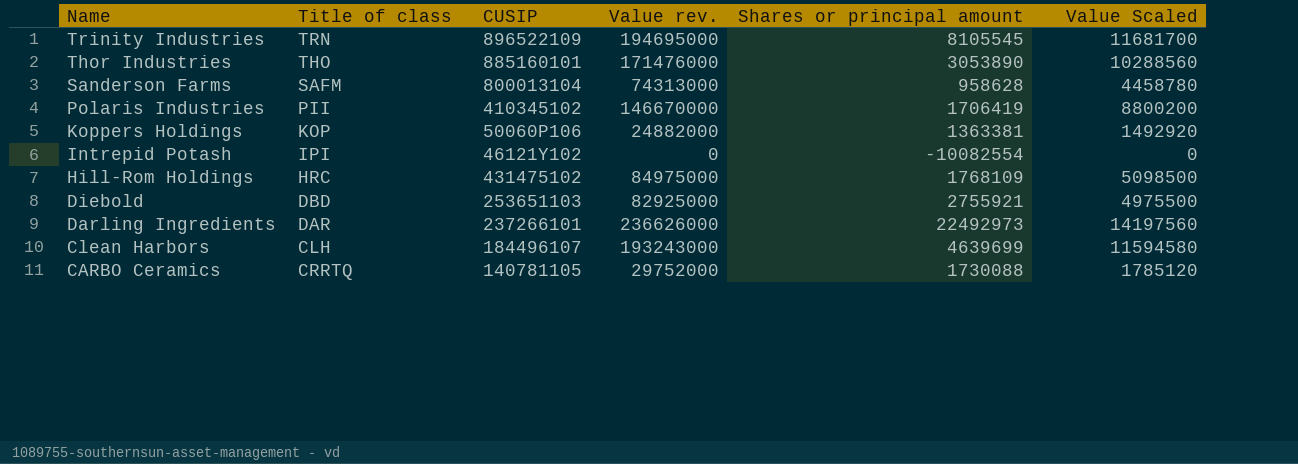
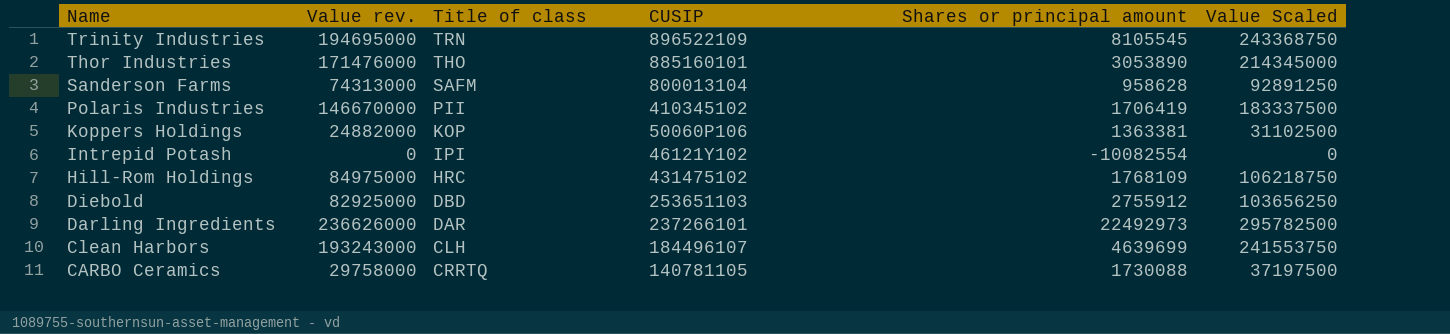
column Value rev. | position: 4 -> 2
column Value Scaled | formula: [Value rev.] * 0.06 -> [Value rev.] * 1.25
Diebold | Shares or principal amount: 2755921 -> 2755912
CARBO Ceramics | Value rev.: 29752000 -> 29758000

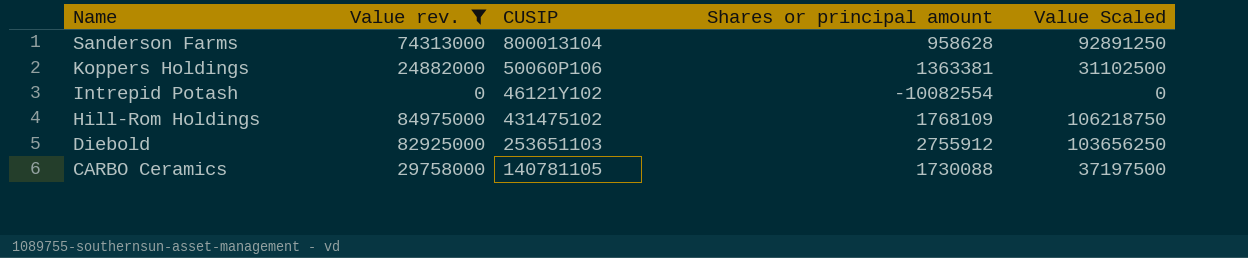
filter: none -> Value rev. <= 84975000
column Title of class | position: 3 -> none

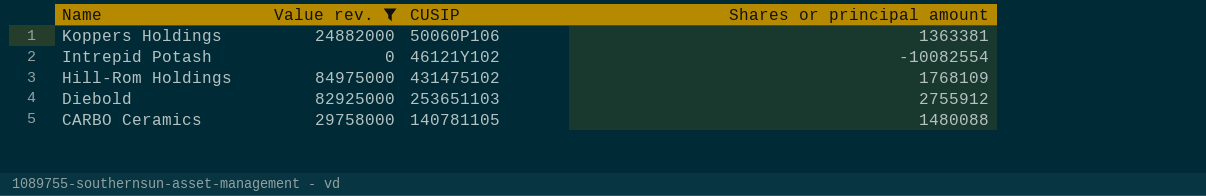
column Value Scaled | formula: [Value rev.] * 1.25 -> none
row Sanderson Farms: 74313000 | 800013104 | 958628 | 92891250 -> none
CARBO Ceramics | Shares or principal amount: 1730088 -> 1480088

